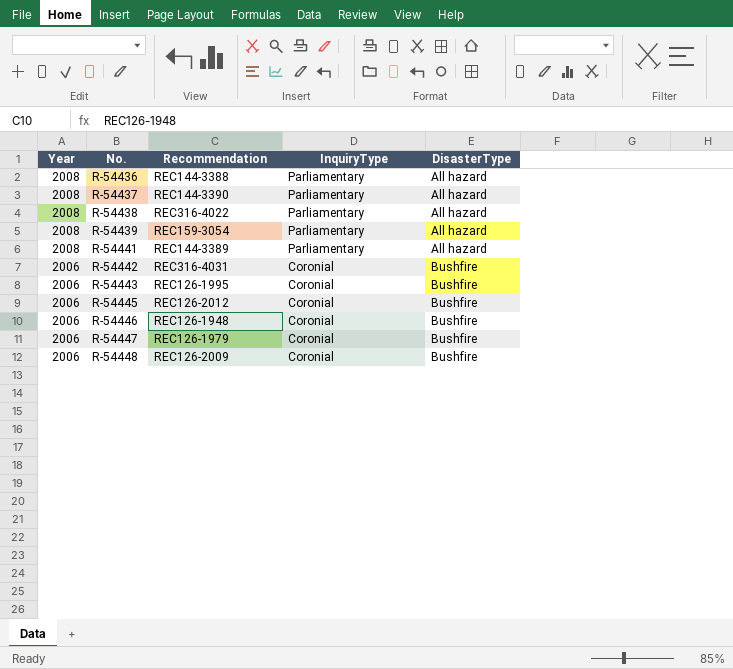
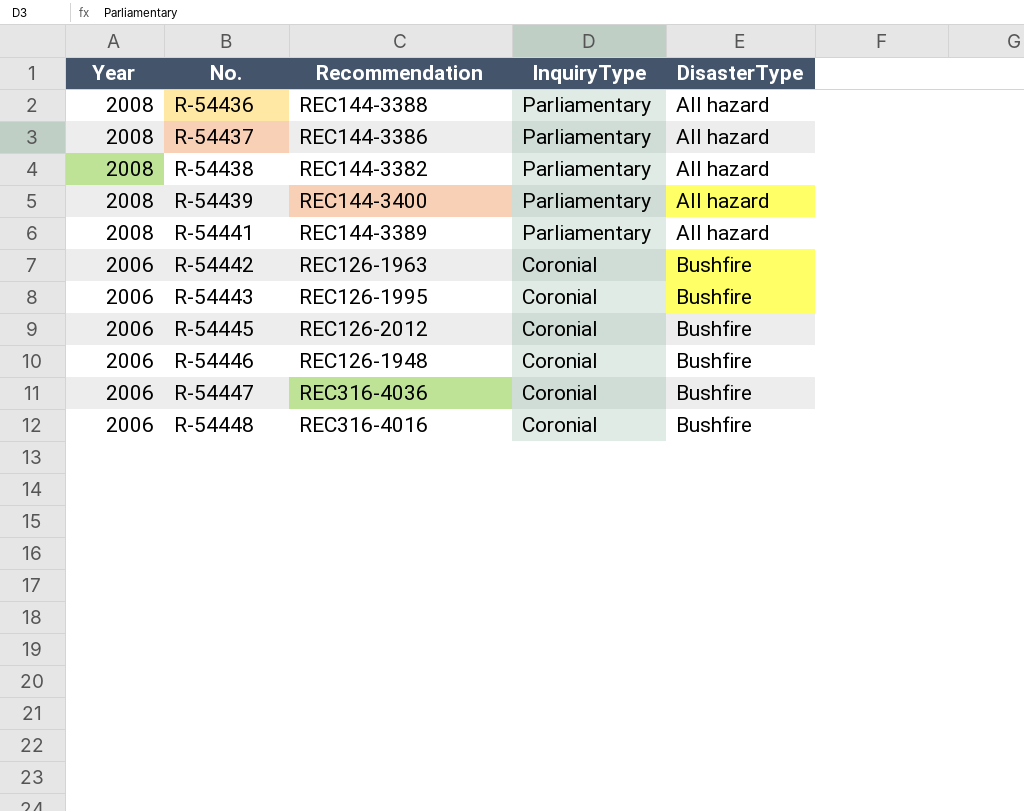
R-54437 | Recommendation: REC144-3390 -> REC144-3386
R-54438 | Recommendation: REC316-4022 -> REC144-3382
R-54439 | Recommendation: REC159-3054 -> REC144-3400
R-54442 | Recommendation: REC316-4031 -> REC126-1963
R-54447 | Recommendation: REC126-1979 -> REC316-4036
R-54448 | Recommendation: REC126-2009 -> REC316-4016

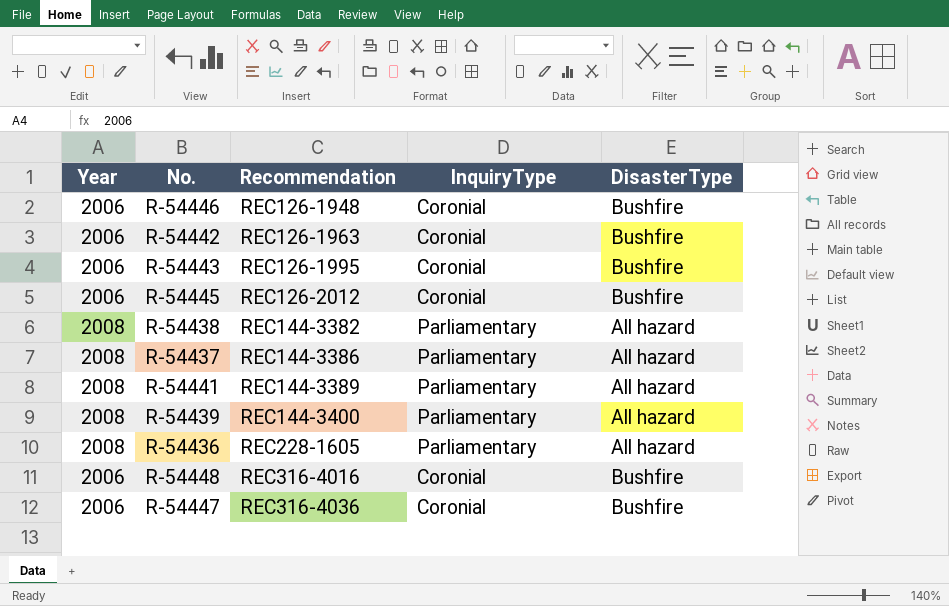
row order: Year descending -> Recommendation ascending
R-54436 | Recommendation: REC144-3388 -> REC228-1605

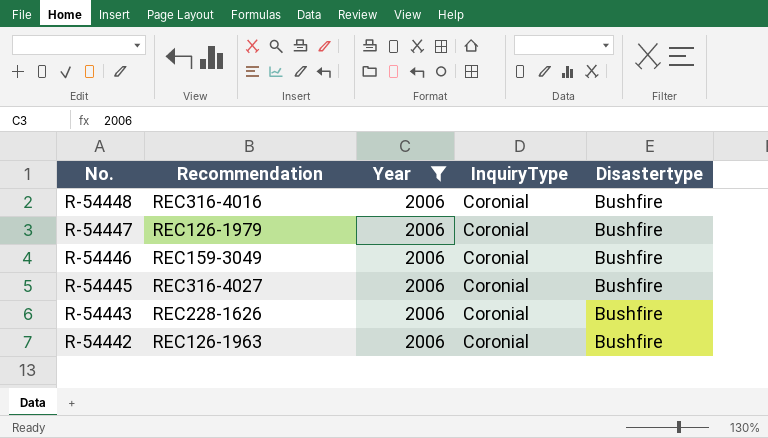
filter: none -> Year = 2006
row order: Recommendation ascending -> No. descending
column Year | position: 1 -> 3
column name: DisasterType -> Disastertype
R-54447 | Recommendation: REC316-4036 -> REC126-1979
R-54446 | Recommendation: REC126-1948 -> REC159-3049
R-54445 | Recommendation: REC126-2012 -> REC316-4027
R-54443 | Recommendation: REC126-1995 -> REC228-1626

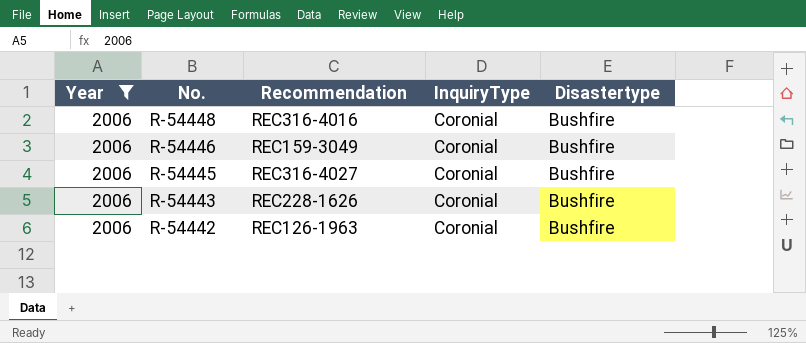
column Year | position: 3 -> 1
row R-54447: REC126-1979 | 2006 | Coronial | Bushfire -> none

